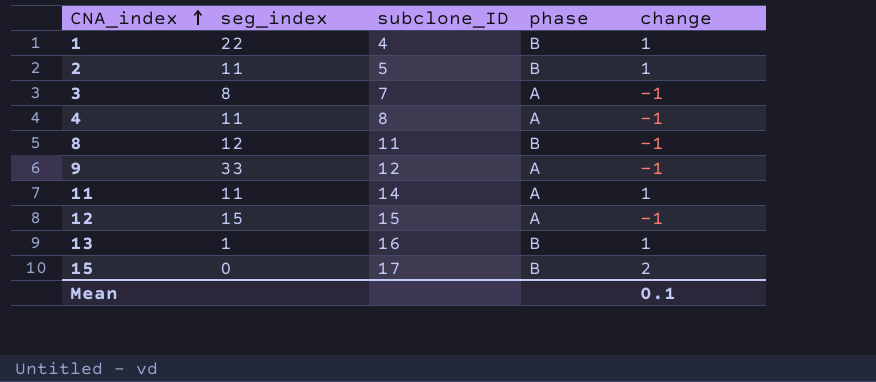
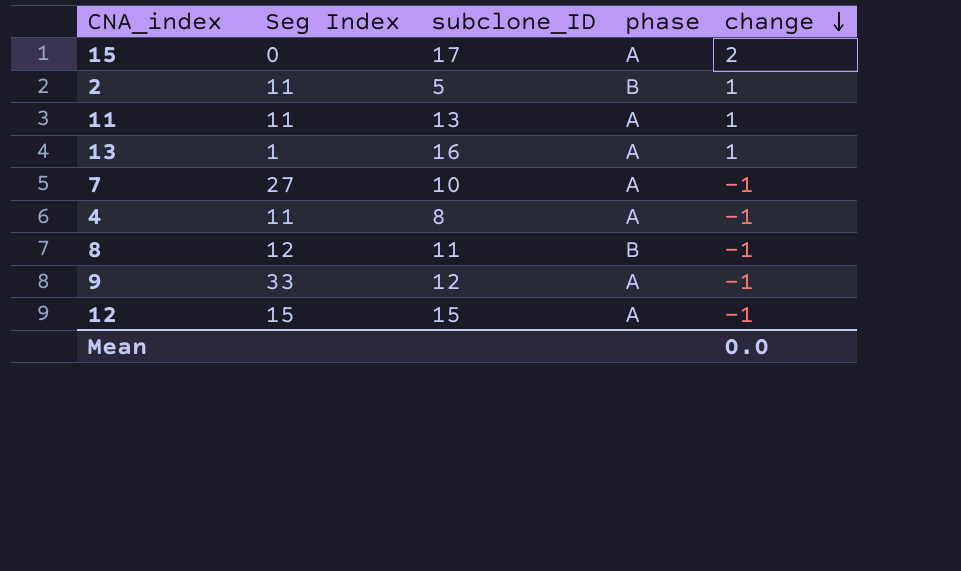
row order: CNA_index ascending -> change descending
column name: seg_index -> Seg Index
row 1: 22 | 4 | B | 1 -> none
row 3: 8 | 7 | A | -1 -> none
15 | phase: B -> A
11 | subclone_ID: 14 -> 13
13 | phase: B -> A
row 7: none -> 27 | 10 | A | -1
Mean | change: 0.1 -> 0.0

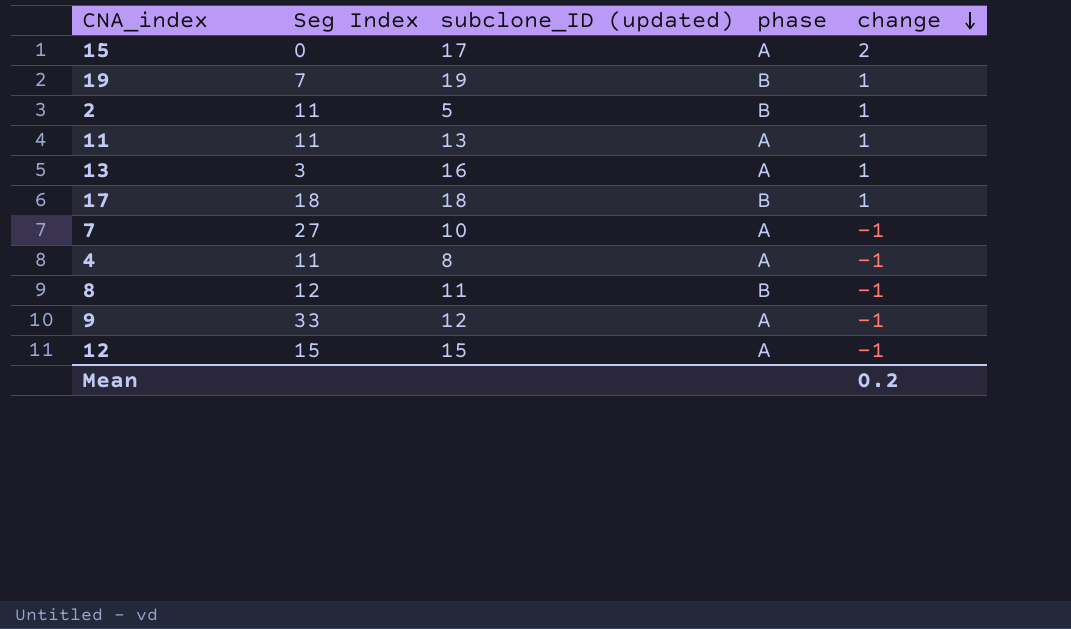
column name: subclone_ID -> subclone_ID (updated)
row 19: none -> 7 | 19 | B | 1
13 | Seg Index: 1 -> 3
row 17: none -> 18 | 18 | B | 1
Mean | change: 0.0 -> 0.2

